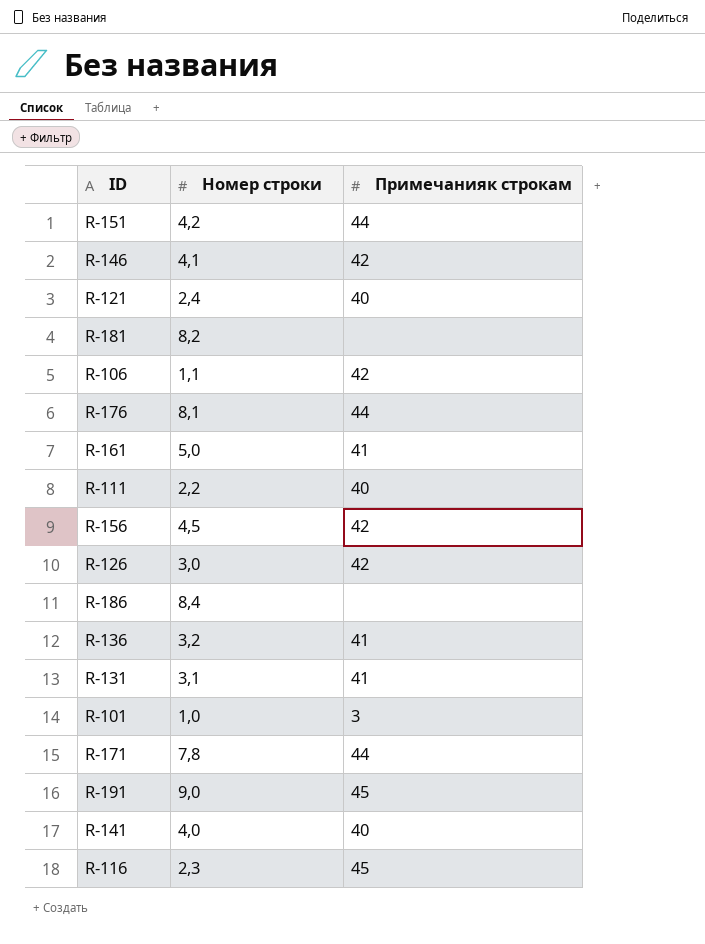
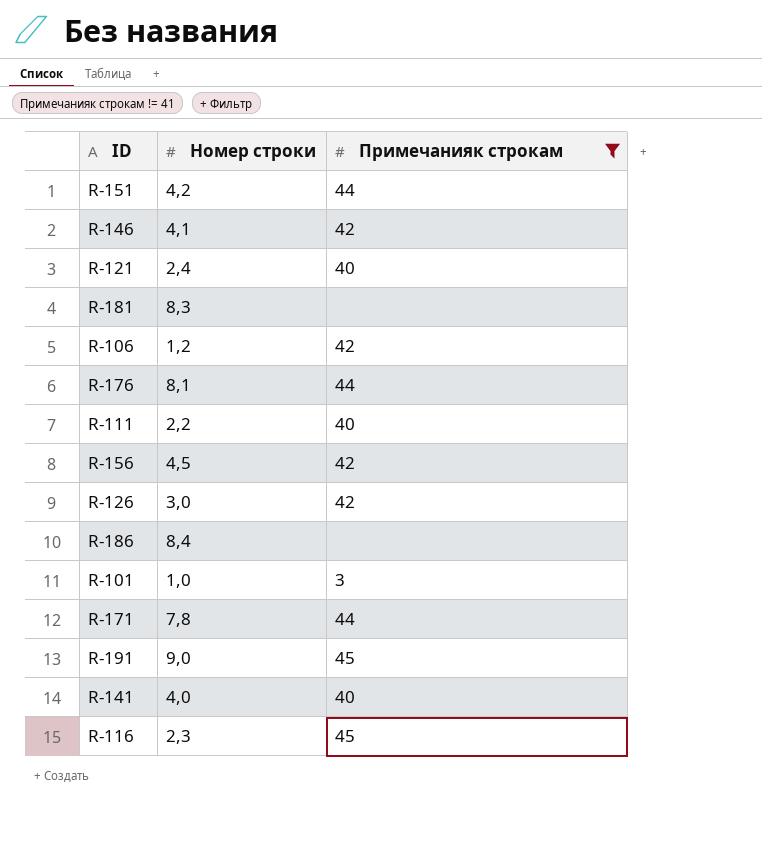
filter: none -> Примечанияк строкам != 41
R-181 | Номер строки: 8,2 -> 8,3
R-106 | Номер строки: 1,1 -> 1,2

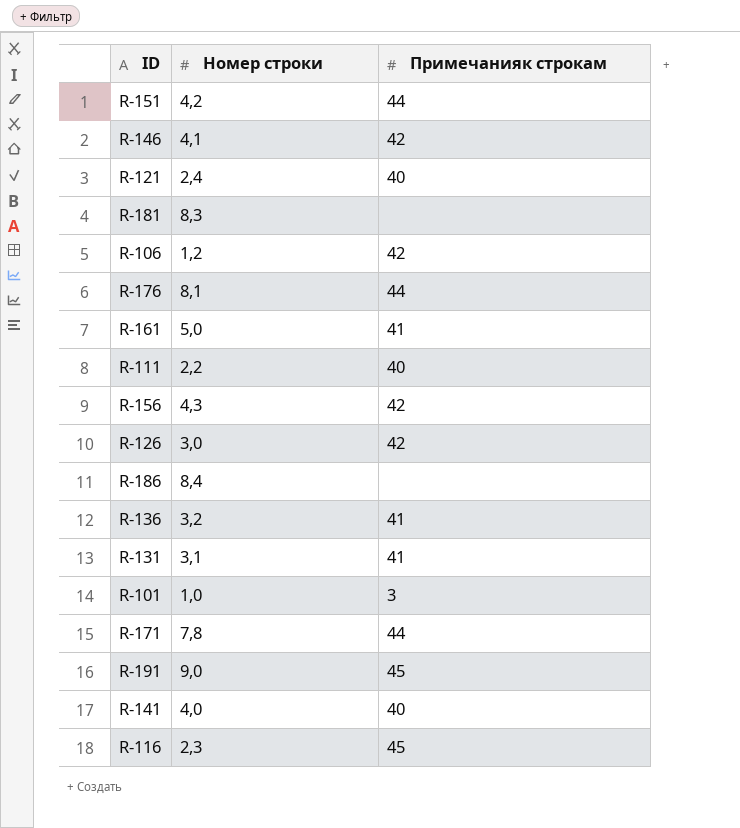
filter: Примечанияк строкам != 41 -> none
R-156 | Номер строки: 4,5 -> 4,3

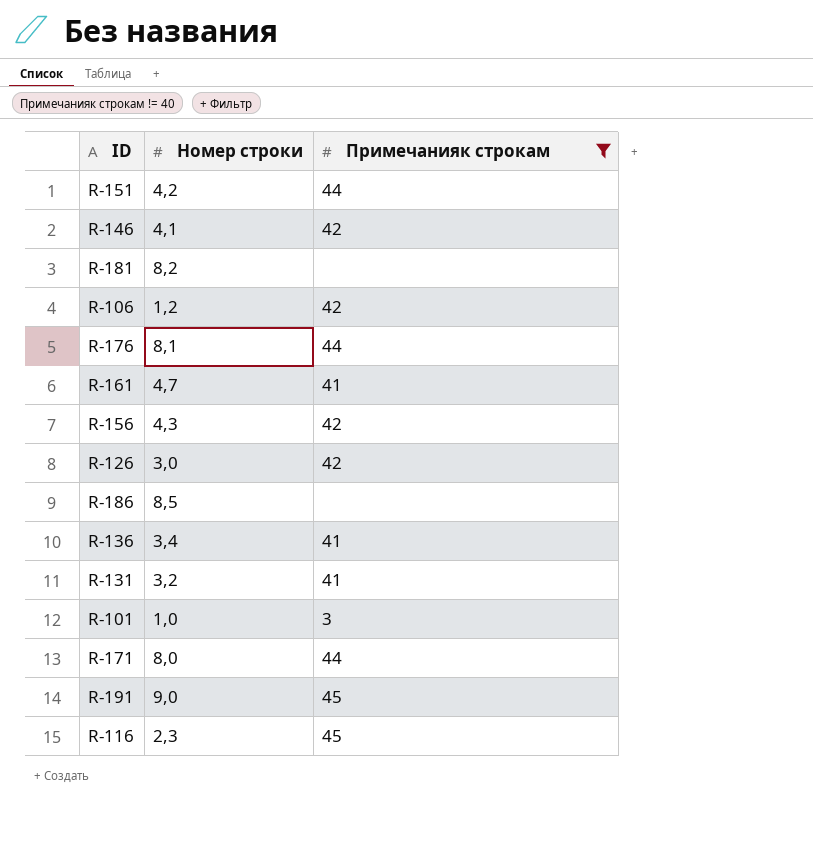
filter: none -> Примечанияк строкам != 40
R-181 | Номер строки: 8,3 -> 8,2
R-161 | Номер строки: 5,0 -> 4,7
R-186 | Номер строки: 8,4 -> 8,5
R-136 | Номер строки: 3,2 -> 3,4
R-131 | Номер строки: 3,1 -> 3,2
R-171 | Номер строки: 7,8 -> 8,0

